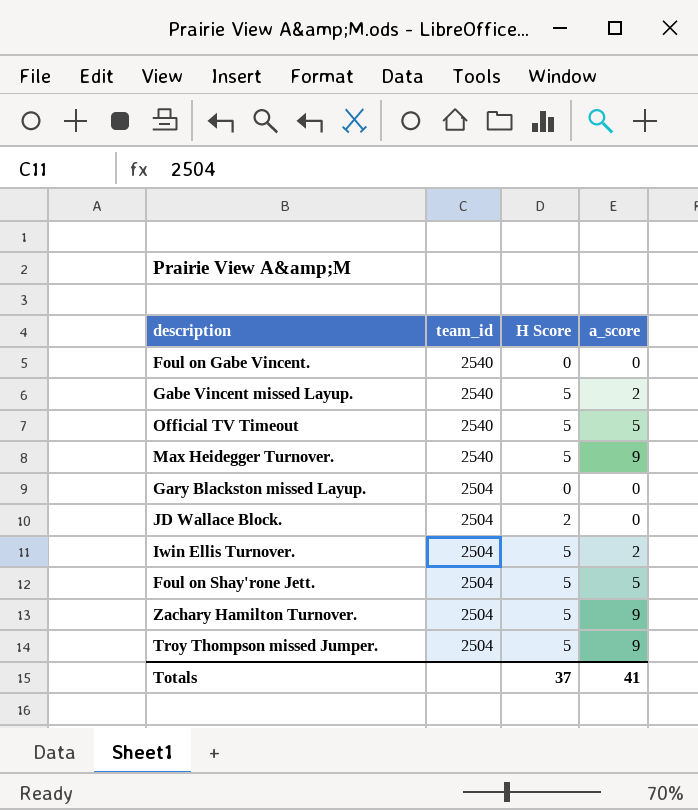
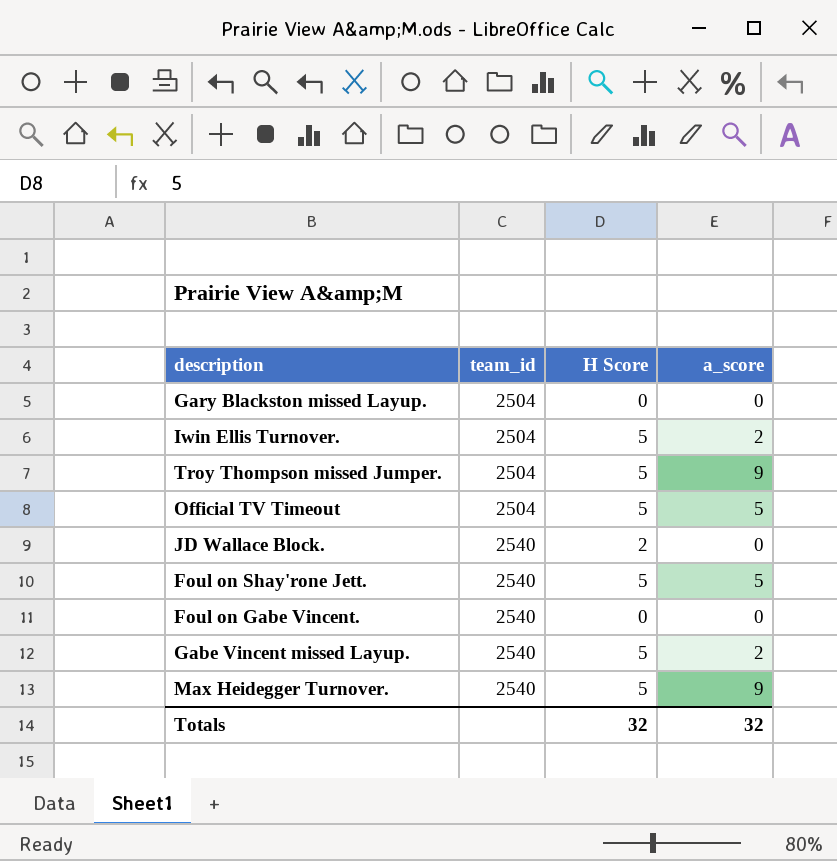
row order: team_id descending -> team_id ascending
row Zachary Hamilton Turnover.: 2504 | 5 | 9 -> none
Official TV Timeout | team_id: 2540 -> 2504
JD Wallace Block. | team_id: 2504 -> 2540
Foul on Shay'rone Jett. | team_id: 2504 -> 2540
Totals | H Score: 37 -> 32
Totals | a_score: 41 -> 32

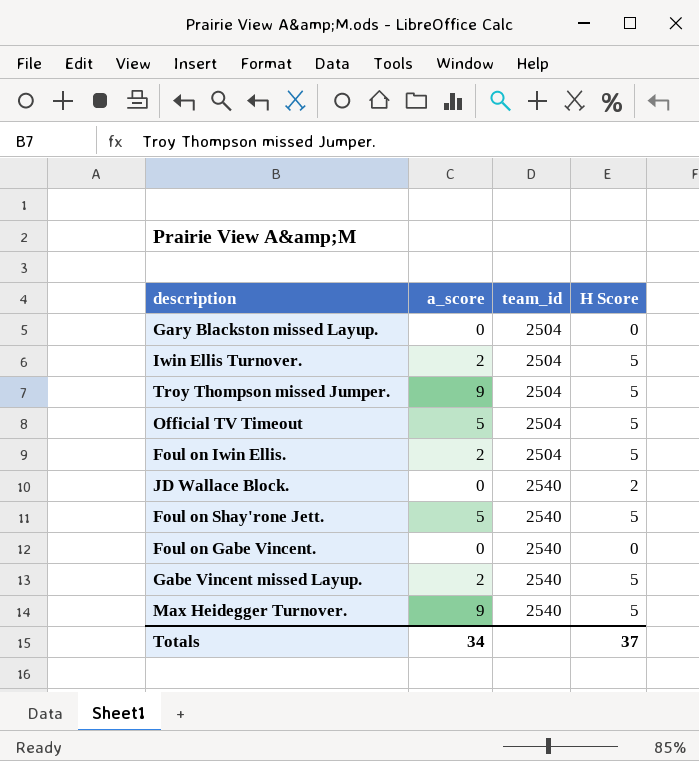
column a_score | position: 4 -> 2
row Foul on Iwin Ellis.: none -> 2 | 2504 | 5
Totals | a_score: 32 -> 34
Totals | H Score: 32 -> 37

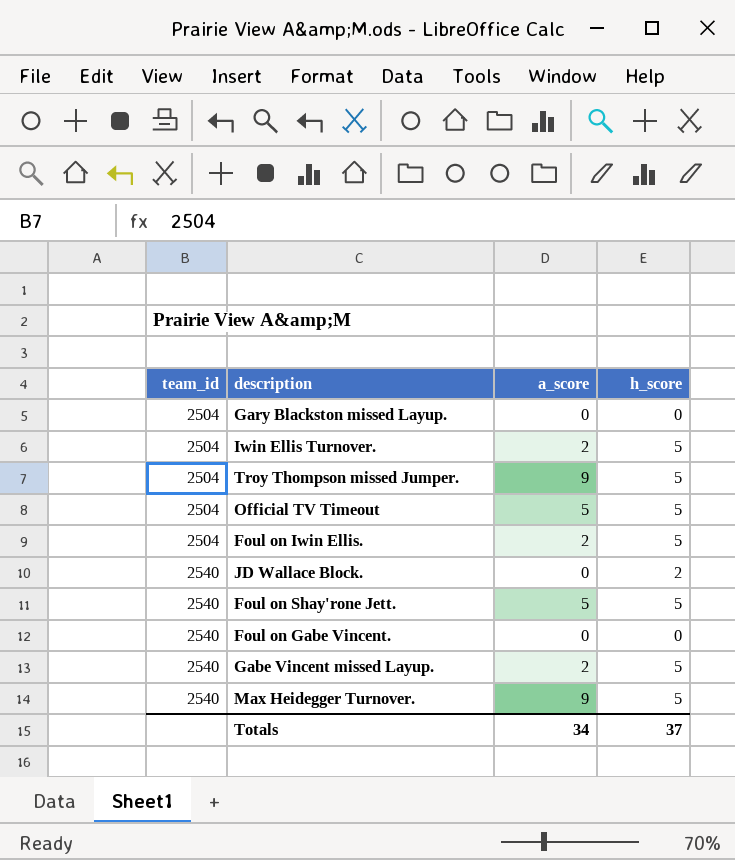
column team_id | position: 3 -> 1
column name: H Score -> h_score

